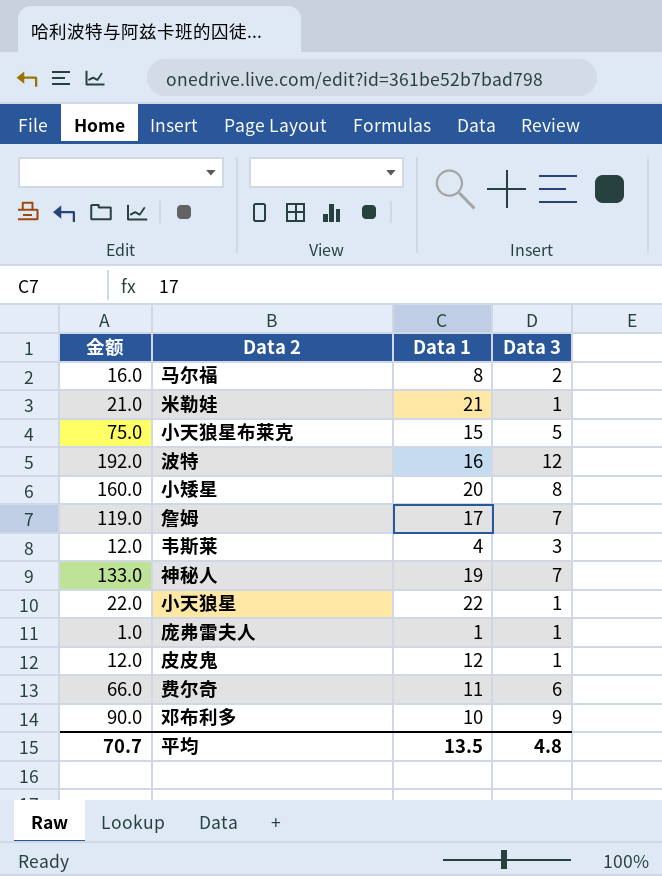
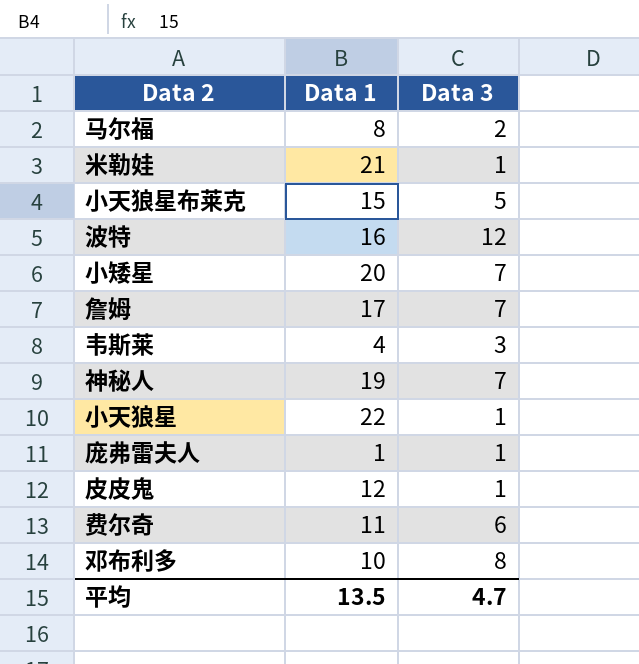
column 金额 | formula: [Data 1] * [Data 3] -> none
小矮星 | Data 3: 8 -> 7
邓布利多 | Data 3: 9 -> 8
平均 | Data 3: 4.8 -> 4.7

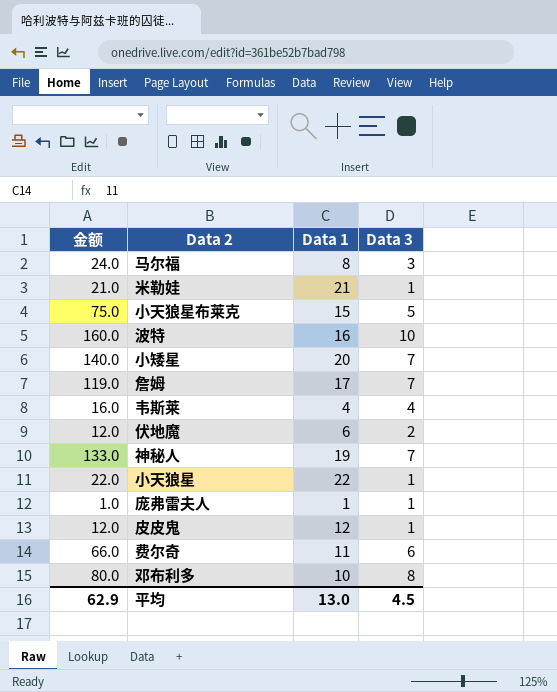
column 金额 | formula: none -> [Data 1] * [Data 3]
马尔福 | Data 3: 2 -> 3
波特 | Data 3: 12 -> 10
韦斯莱 | Data 3: 3 -> 4
row 伏地魔: none -> 12.0 | 6 | 2
平均 | Data 1: 13.5 -> 13.0
平均 | Data 3: 4.7 -> 4.5

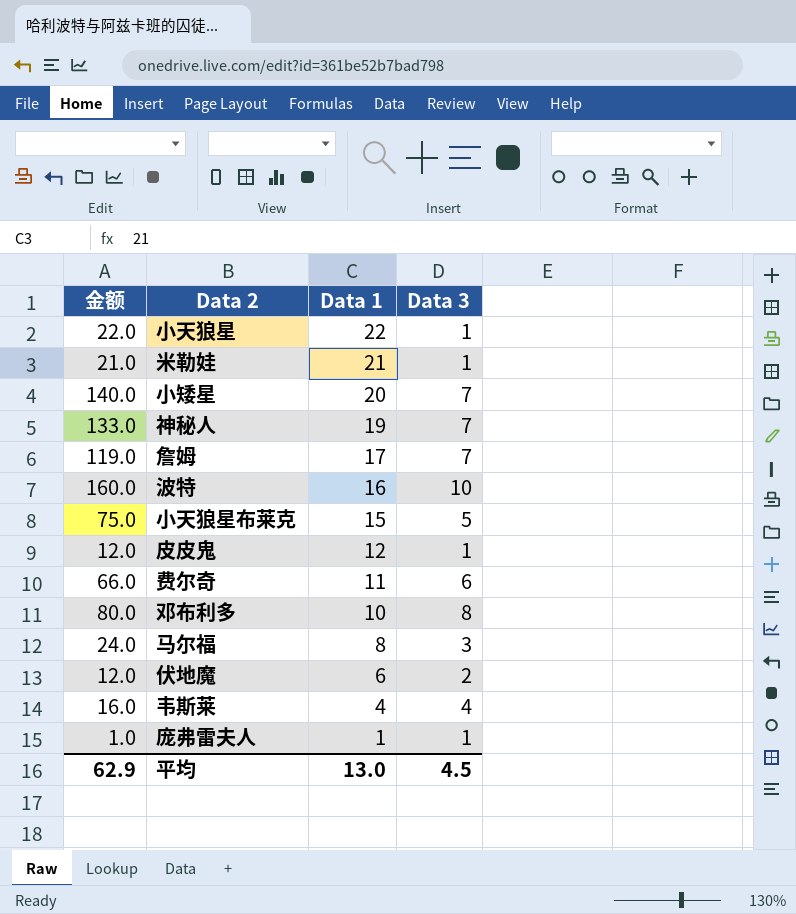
row order: none -> Data 1 descending

